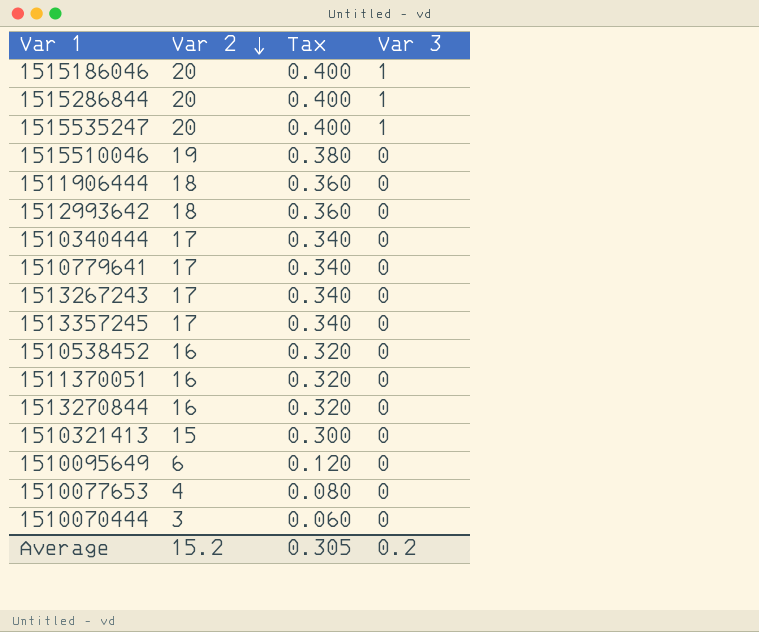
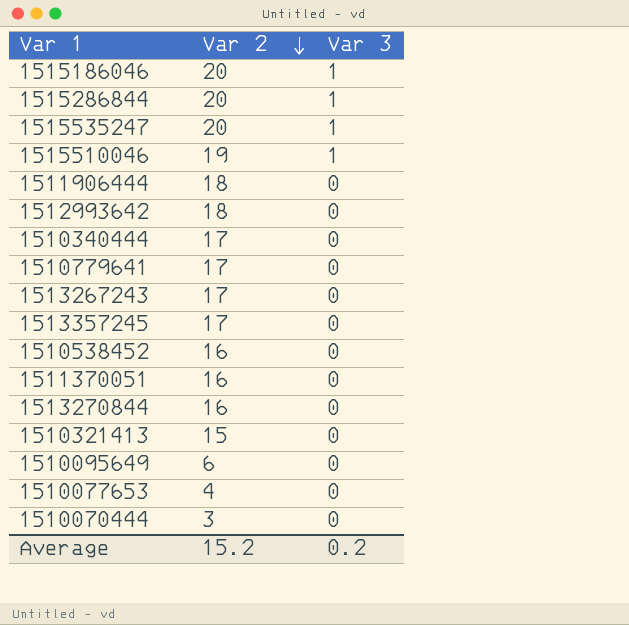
column Tax | formula: [Var 2] * 0.02 -> none
1515510046 | Var 3: 0 -> 1

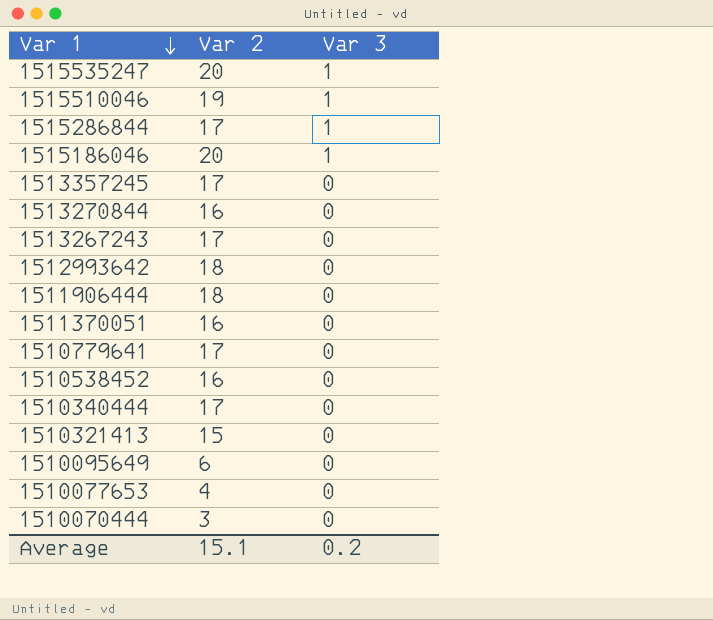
row order: Var 2 descending -> Var 1 descending
1515286844 | Var 2: 20 -> 17
Average | Var 2: 15.2 -> 15.1

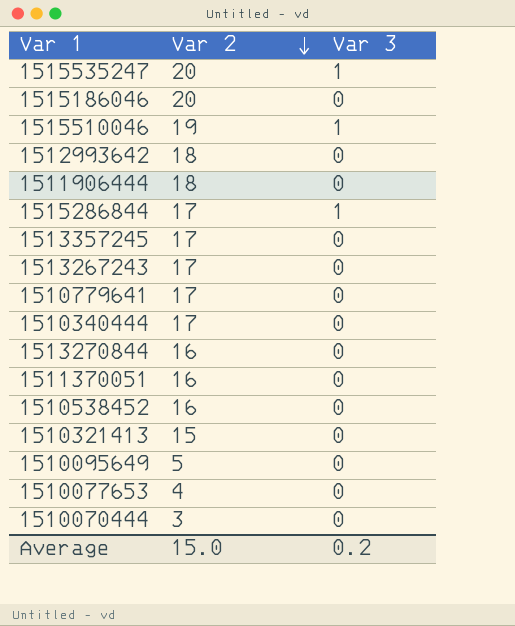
row order: Var 1 descending -> Var 2 descending
1515186046 | Var 3: 1 -> 0
1510095649 | Var 2: 6 -> 5
Average | Var 2: 15.1 -> 15.0

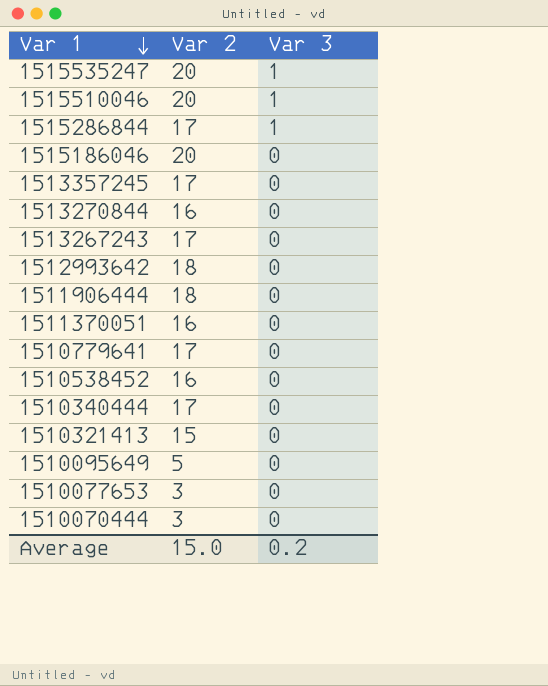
row order: Var 2 descending -> Var 1 descending
1515510046 | Var 2: 19 -> 20
1510077653 | Var 2: 4 -> 3

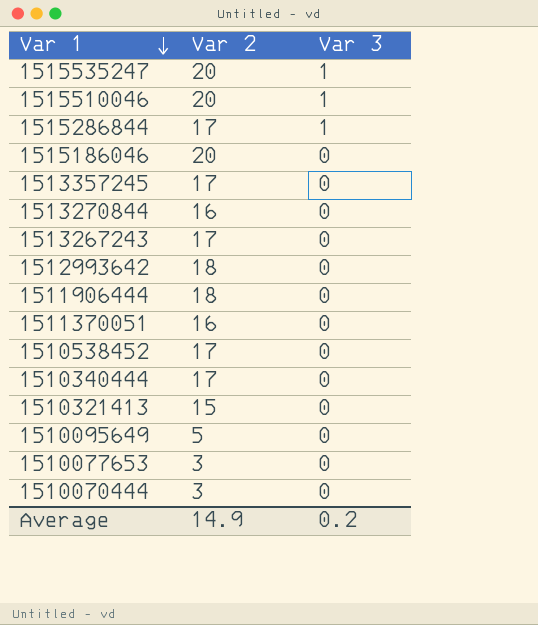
row 1510779641: 17 | 0 -> none
1510538452 | Var 2: 16 -> 17
Average | Var 2: 15.0 -> 14.9

